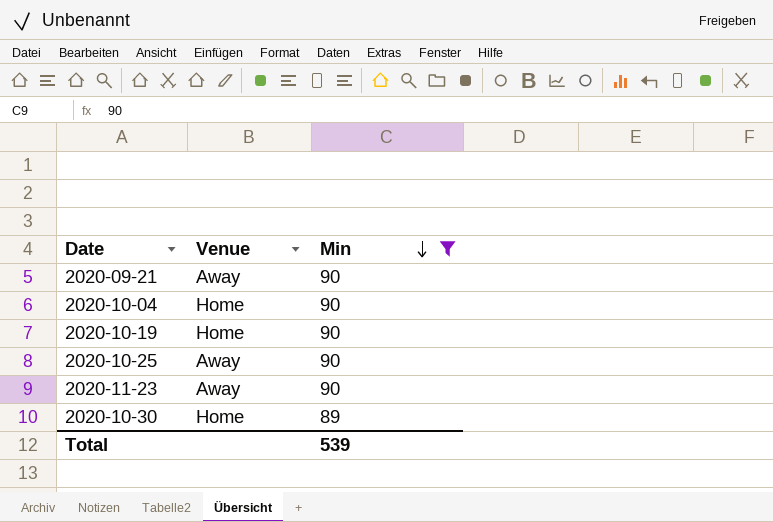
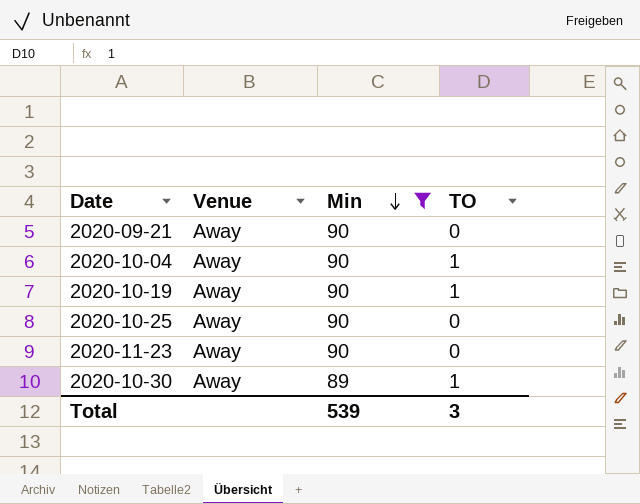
column TO | position: none -> 4
2020-10-04 | Venue: Home -> Away
2020-10-19 | Venue: Home -> Away
2020-10-30 | Venue: Home -> Away

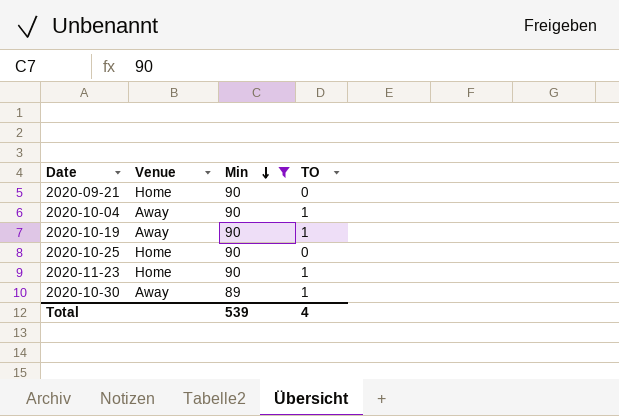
2020-09-21 | Venue: Away -> Home
2020-10-25 | Venue: Away -> Home
2020-11-23 | Venue: Away -> Home
2020-11-23 | TO: 0 -> 1
Total | TO: 3 -> 4

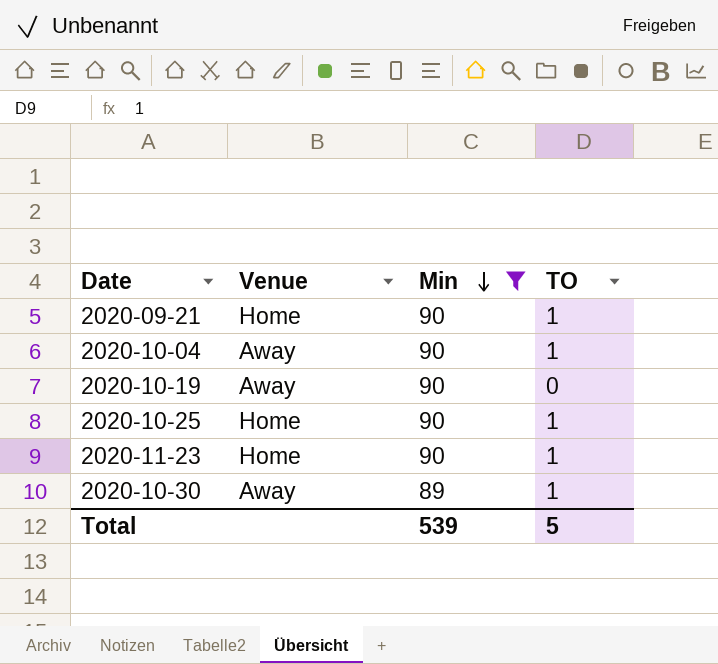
2020-09-21 | TO: 0 -> 1
2020-10-19 | TO: 1 -> 0
2020-10-25 | TO: 0 -> 1
Total | TO: 4 -> 5

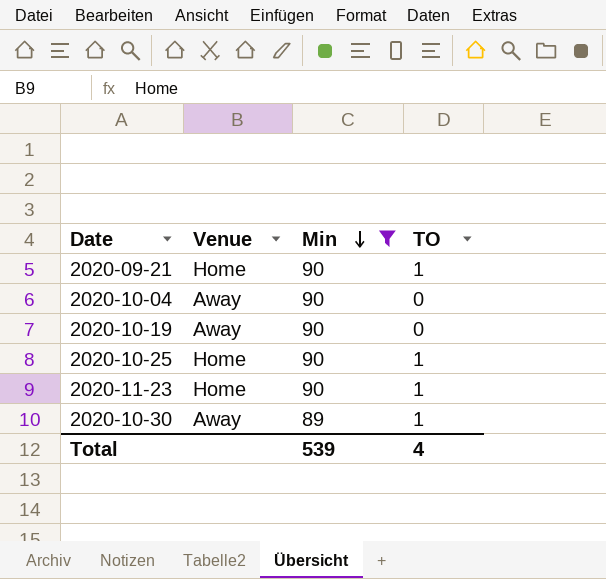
2020-10-04 | TO: 1 -> 0
Total | TO: 5 -> 4

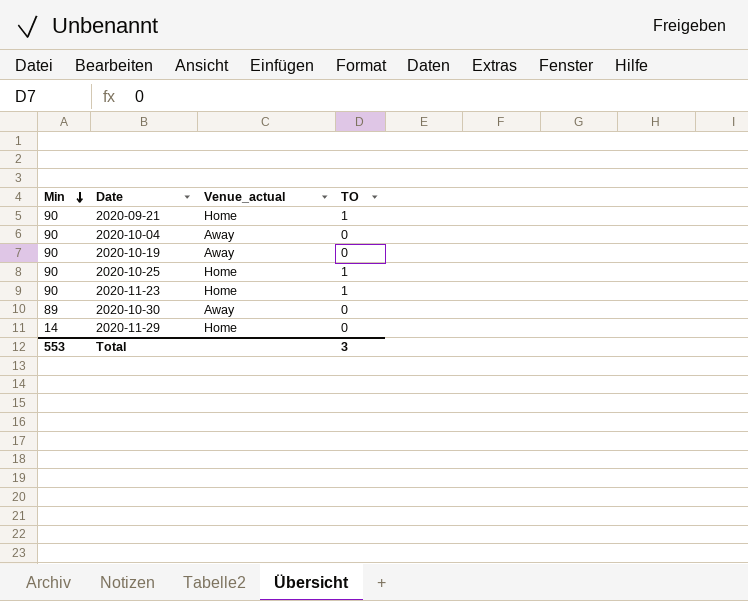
filter: Min != 14 -> none
column Min | position: 3 -> 1
column name: Venue -> Venue_actual
2020-10-30 | TO: 1 -> 0
Total | Min: 539 -> 553
Total | TO: 4 -> 3

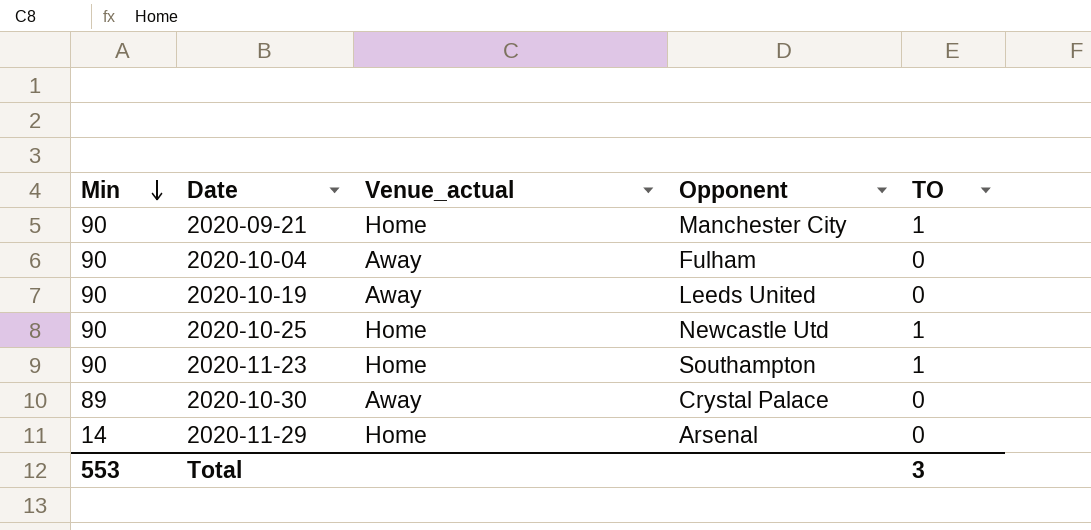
column Opponent | position: none -> 4

